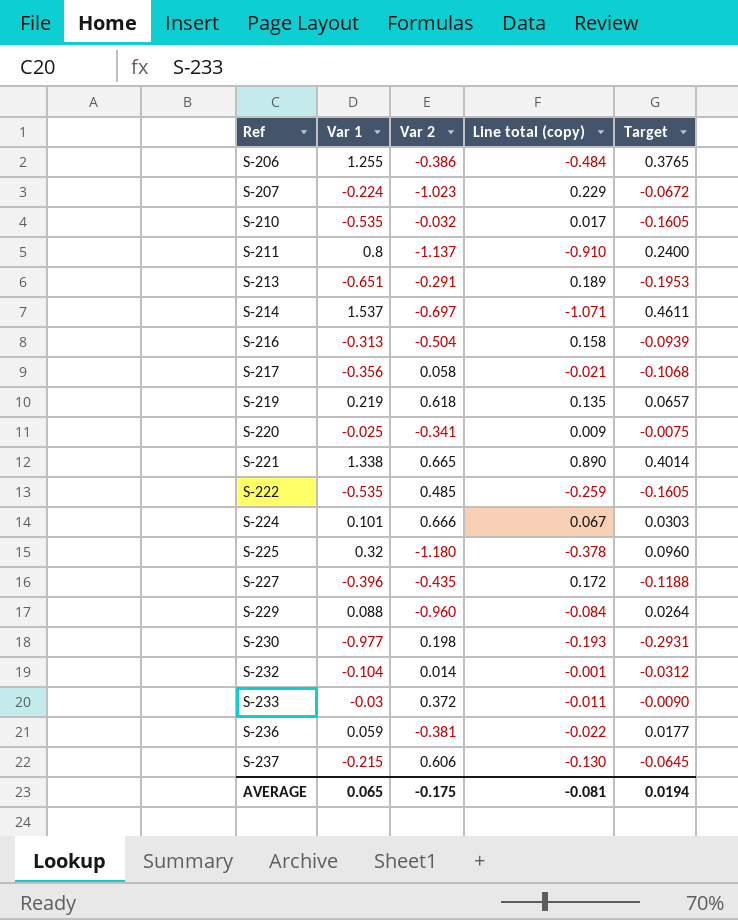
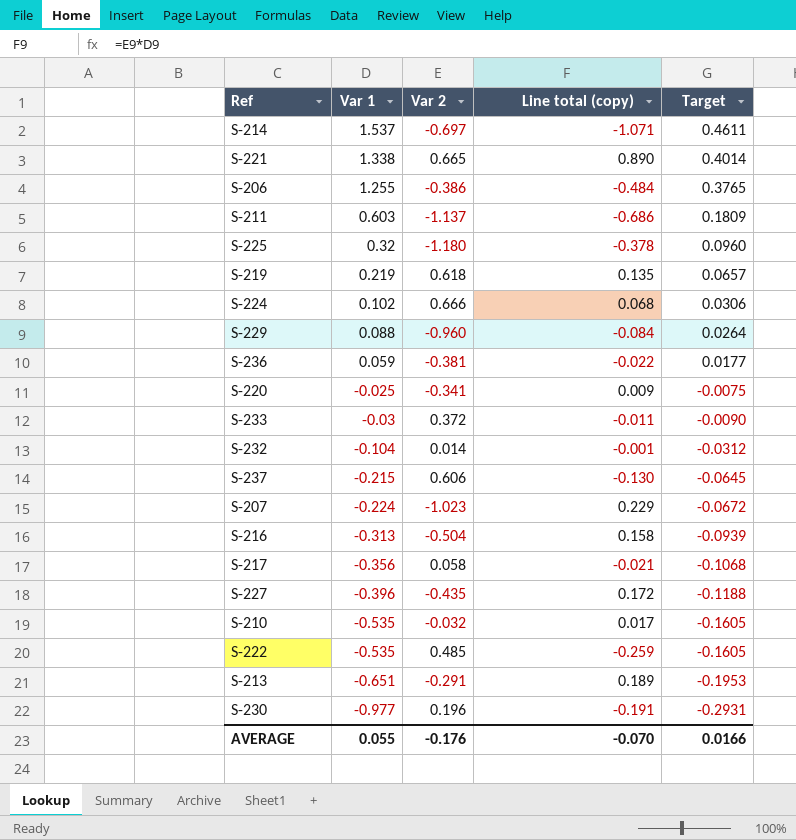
row order: Ref ascending -> Var 1 descending
S-211 | Var 1: 0.8 -> 0.603
S-211 | Line total (copy): -0.910 -> -0.686
S-211 | Target: 0.2400 -> 0.1809
S-224 | Var 1: 0.101 -> 0.102
S-224 | Line total (copy): 0.067 -> 0.068
S-224 | Target: 0.0303 -> 0.0306
S-230 | Var 2: 0.198 -> 0.196
S-230 | Line total (copy): -0.193 -> -0.191
AVERAGE | Var 1: 0.065 -> 0.055
AVERAGE | Var 2: -0.175 -> -0.176
AVERAGE | Line total (copy): -0.081 -> -0.070
AVERAGE | Target: 0.0194 -> 0.0166

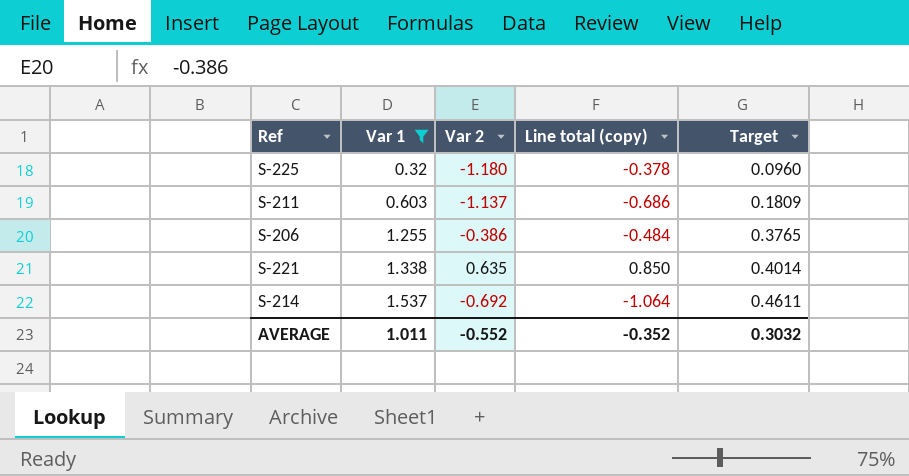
filter: none -> Var 1 >= 0.32
row order: Var 1 descending -> Var 1 ascending
S-221 | Var 2: 0.665 -> 0.635
S-221 | Line total (copy): 0.890 -> 0.850
S-214 | Var 2: -0.697 -> -0.692
S-214 | Line total (copy): -1.071 -> -1.064
AVERAGE | Var 1: 0.055 -> 1.011
AVERAGE | Var 2: -0.176 -> -0.552
AVERAGE | Line total (copy): -0.070 -> -0.352
AVERAGE | Target: 0.0166 -> 0.3032

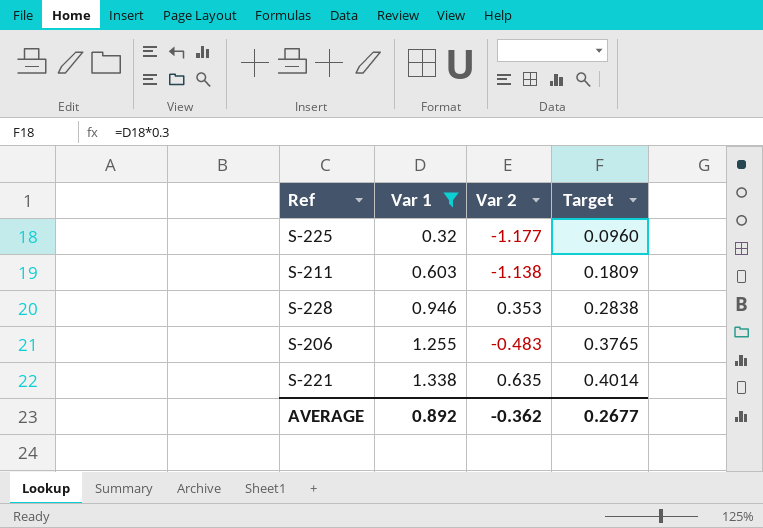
column Line total (copy) | formula: [Var 1] * [Var 2] -> none
row S-214: 1.537 | -0.692 | -1.064 | 0.4611 -> none
S-225 | Var 2: -1.180 -> -1.177
S-211 | Var 2: -1.137 -> -1.138
row S-228: none -> 0.946 | 0.353 | 0.2838
S-206 | Var 2: -0.386 -> -0.483
AVERAGE | Var 1: 1.011 -> 0.892
AVERAGE | Var 2: -0.552 -> -0.362
AVERAGE | Target: 0.3032 -> 0.2677

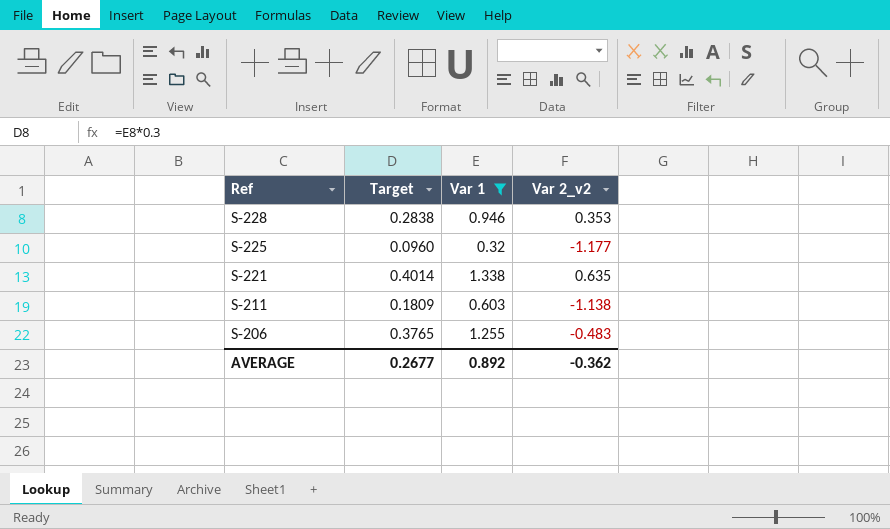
row order: Var 1 ascending -> Ref descending
column Target | position: 4 -> 2
column name: Var 2 -> Var 2_v2

